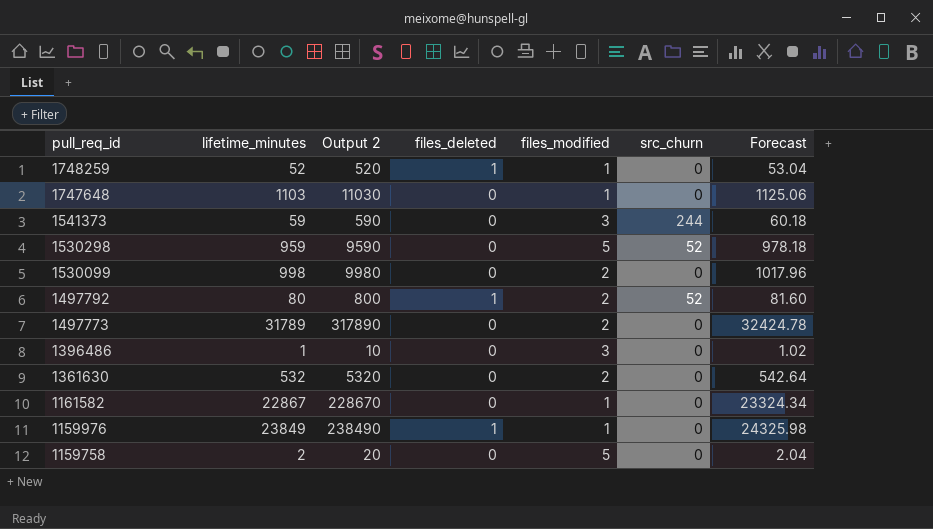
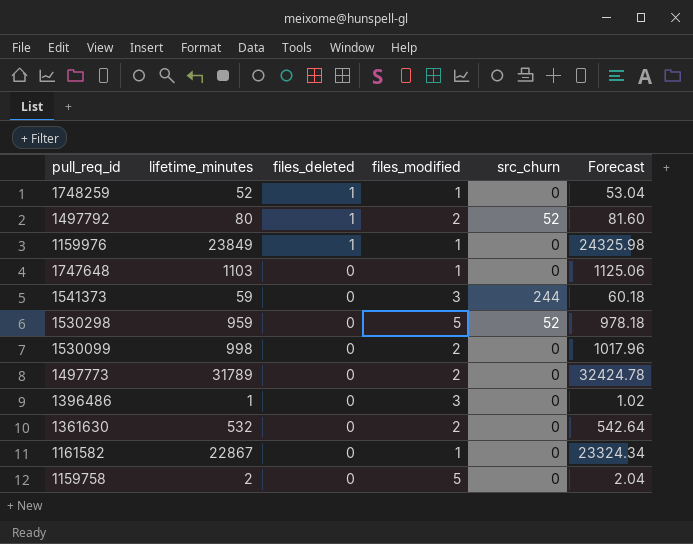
row order: pull_req_id descending -> files_deleted descending
column Output 2 | formula: [lifetime_minutes] * 10 -> none

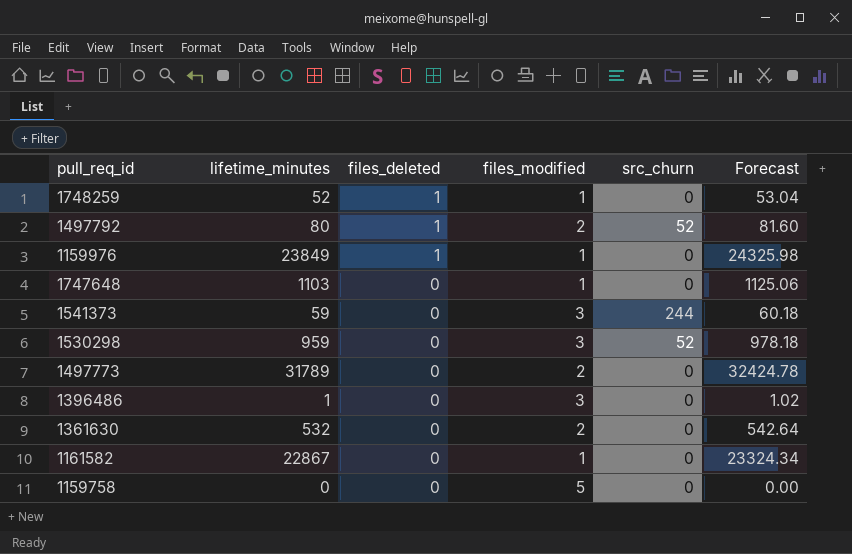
row 1530099: 998 | 0 | 2 | 0 | 1017.96 -> none
1530298 | files_modified: 5 -> 3
1159758 | lifetime_minutes: 2 -> 0
1159758 | Forecast: 2.04 -> 0.00

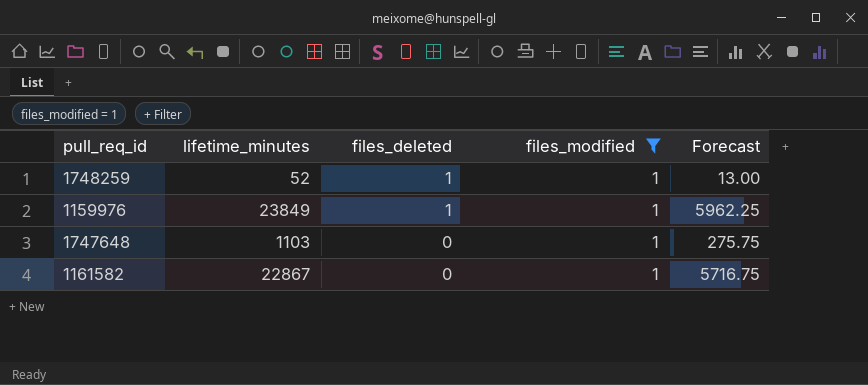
filter: none -> files_modified = 1
column src_churn | position: 5 -> none
column Forecast | formula: [lifetime_minutes] * 1.02 -> [lifetime_minutes] * 0.25

